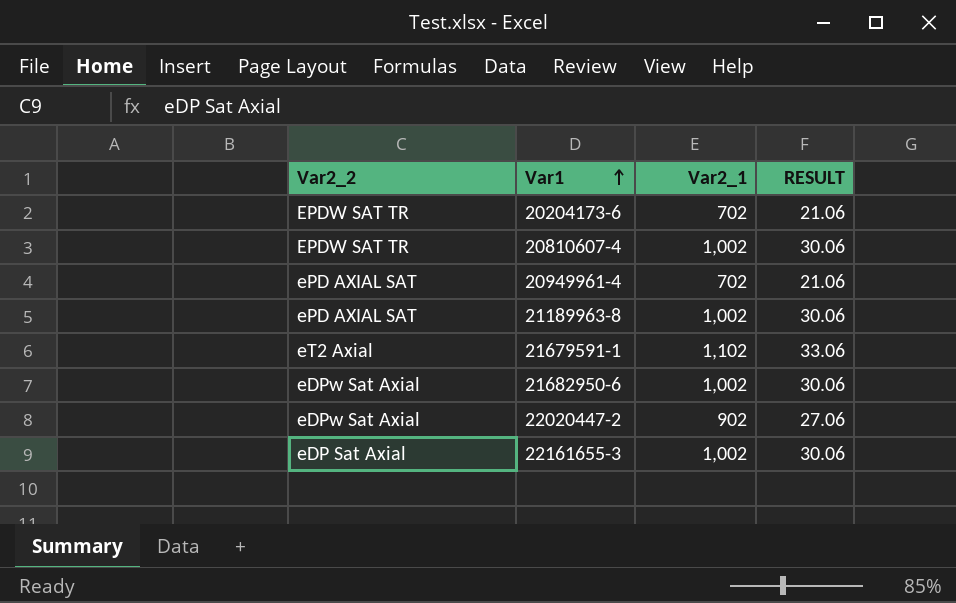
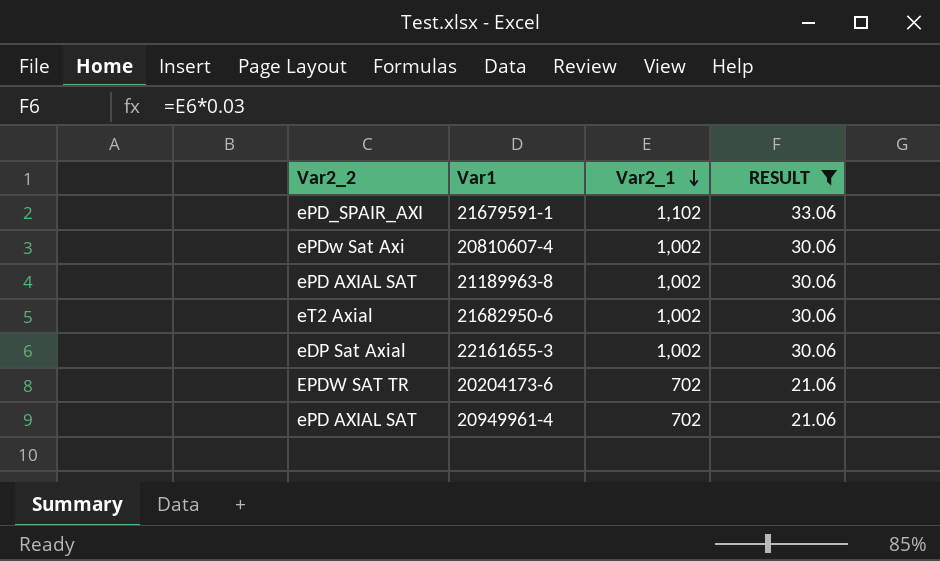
filter: none -> RESULT != 27.06
row order: Var1 ascending -> Var2_1 descending
21679591-1 | Var2_2: eT2 Axial -> ePD_SPAIR_AXI
20810607-4 | Var2_2: EPDW SAT TR -> ePDw Sat Axi
21682950-6 | Var2_2: eDPw Sat Axial -> eT2 Axial

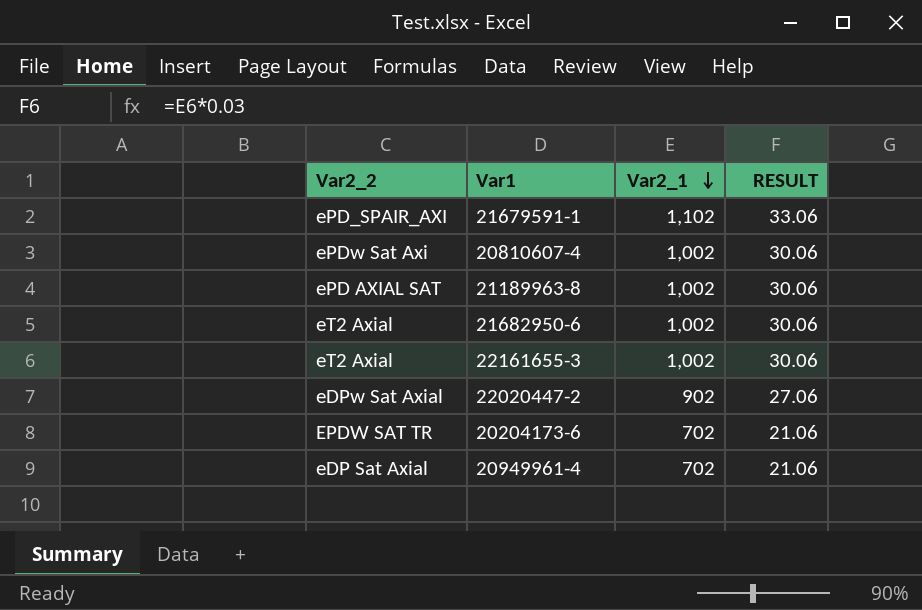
filter: RESULT != 27.06 -> none
22161655-3 | Var2_2: eDP Sat Axial -> eT2 Axial
20949961-4 | Var2_2: ePD AXIAL SAT -> eDP Sat Axial

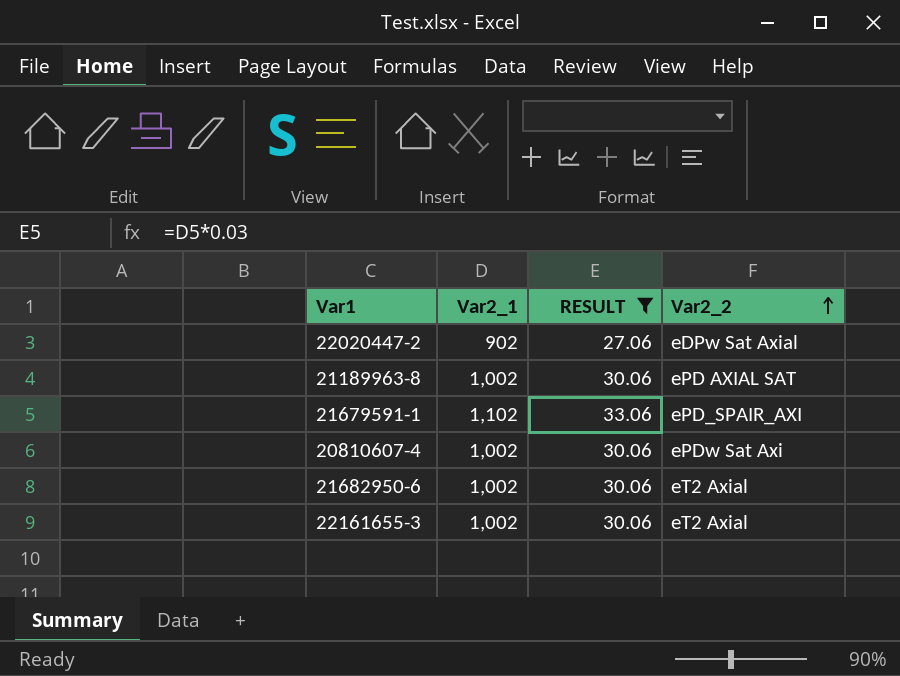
filter: none -> RESULT != 21.06
row order: Var2_1 descending -> Var2_2 ascending
column Var2_2 | position: 1 -> 4

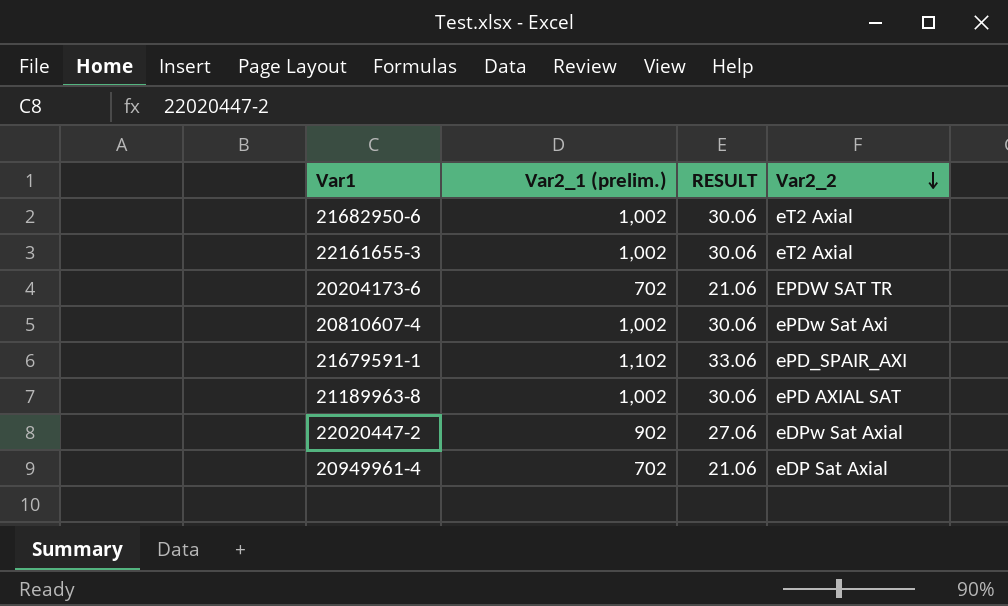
filter: RESULT != 21.06 -> none
row order: Var2_2 ascending -> Var2_2 descending
column name: Var2_1 -> Var2_1 (prelim.)

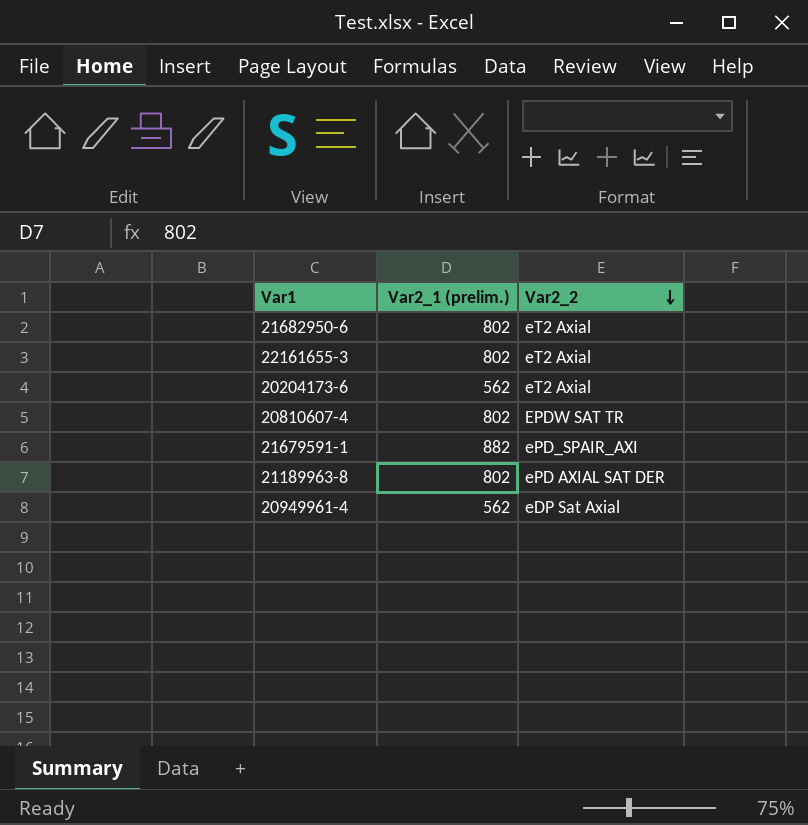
column RESULT | formula: [Var2_1 (prelim.)] * 0.03 -> none
row 22020447-2: 902 | 27.06 | eDPw Sat Axial -> none
21682950-6 | Var2_1 (prelim.): 1,002 -> 802
22161655-3 | Var2_1 (prelim.): 1,002 -> 802
20204173-6 | Var2_1 (prelim.): 702 -> 562
20204173-6 | Var2_2: EPDW SAT TR -> eT2 Axial
20810607-4 | Var2_1 (prelim.): 1,002 -> 802
20810607-4 | Var2_2: ePDw Sat Axi -> EPDW SAT TR
21679591-1 | Var2_1 (prelim.): 1,102 -> 882
21189963-8 | Var2_1 (prelim.): 1,002 -> 802
21189963-8 | Var2_2: ePD AXIAL SAT -> ePD AXIAL SAT DER
20949961-4 | Var2_1 (prelim.): 702 -> 562

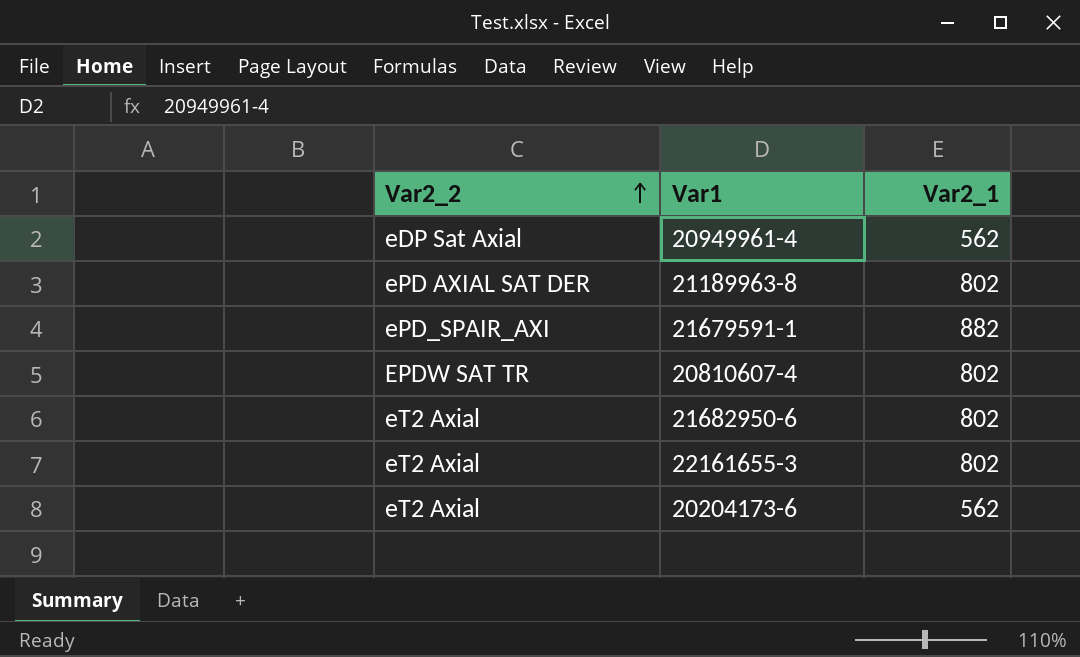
row order: Var2_2 descending -> Var2_2 ascending
column Var2_2 | position: 3 -> 1
column name: Var2_1 (prelim.) -> Var2_1

